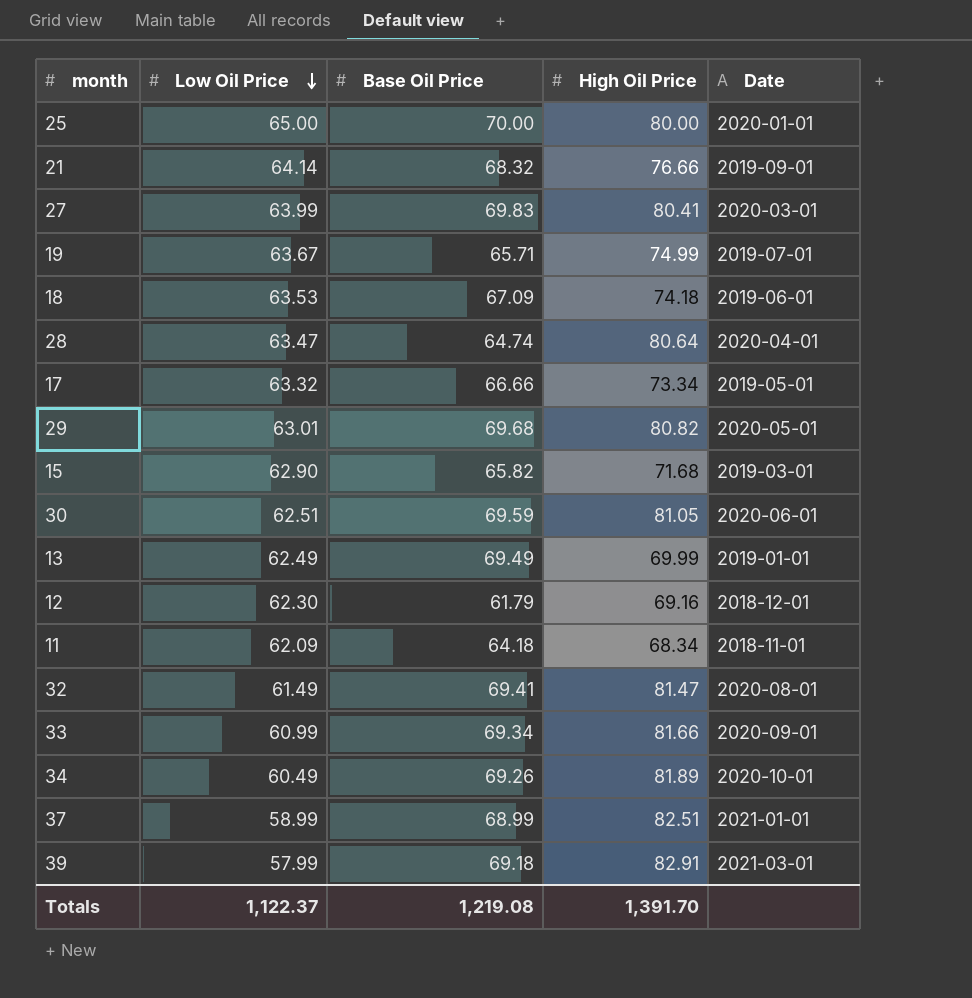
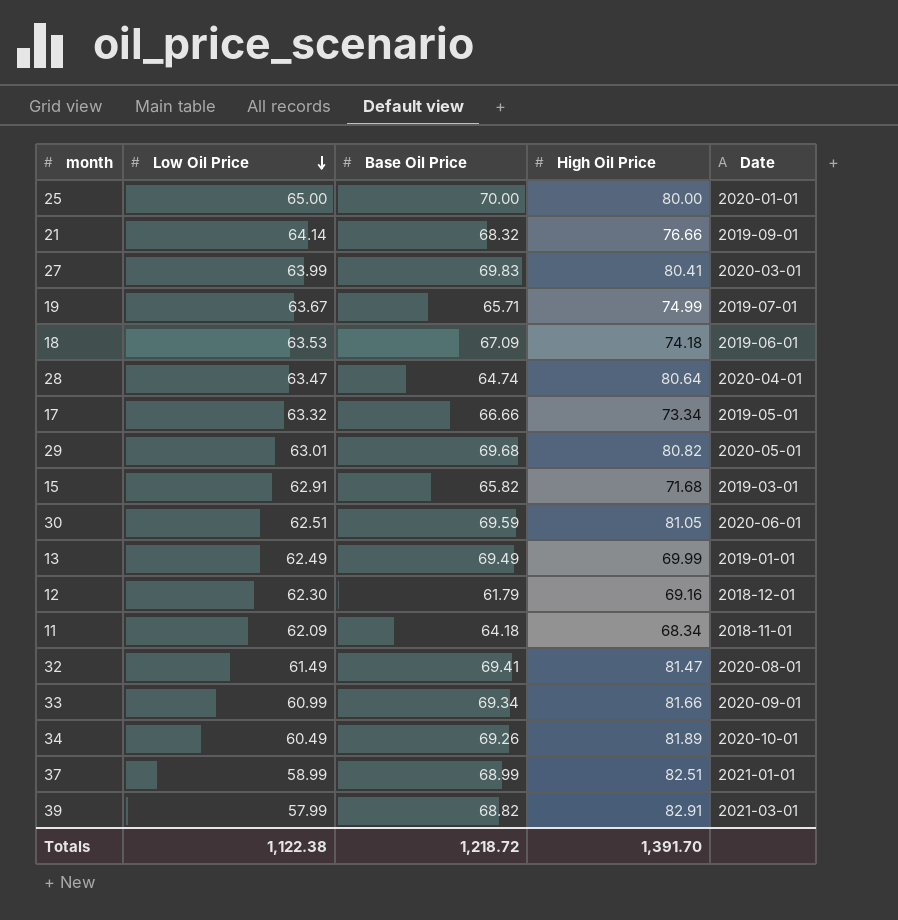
15 | Low Oil Price: 62.90 -> 62.91
39 | Base Oil Price: 69.18 -> 68.82
Totals | Low Oil Price: 1,122.37 -> 1,122.38
Totals | Base Oil Price: 1,219.08 -> 1,218.72

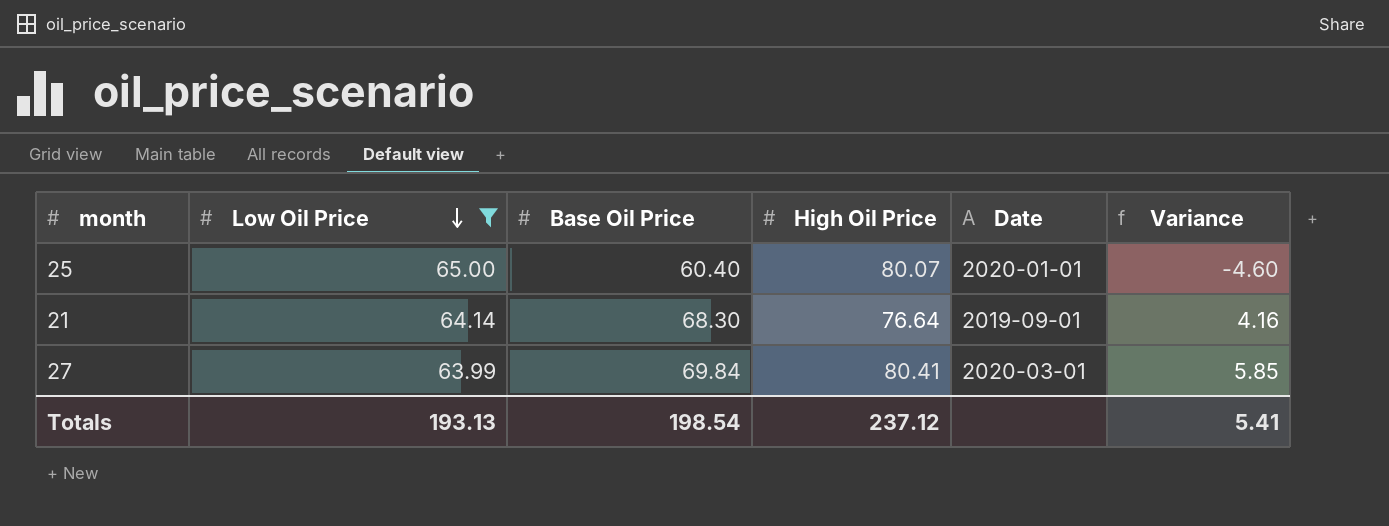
filter: none -> Low Oil Price >= 63.99
column Variance | formula: none -> [Base Oil Price] - [Low Oil Price]
25 | Base Oil Price: 70.00 -> 60.40
25 | High Oil Price: 80.00 -> 80.07
21 | Base Oil Price: 68.32 -> 68.30
21 | High Oil Price: 76.66 -> 76.64
27 | Base Oil Price: 69.83 -> 69.84
Totals | Low Oil Price: 1,122.38 -> 193.13
Totals | Base Oil Price: 1,218.72 -> 198.54
Totals | High Oil Price: 1,391.70 -> 237.12

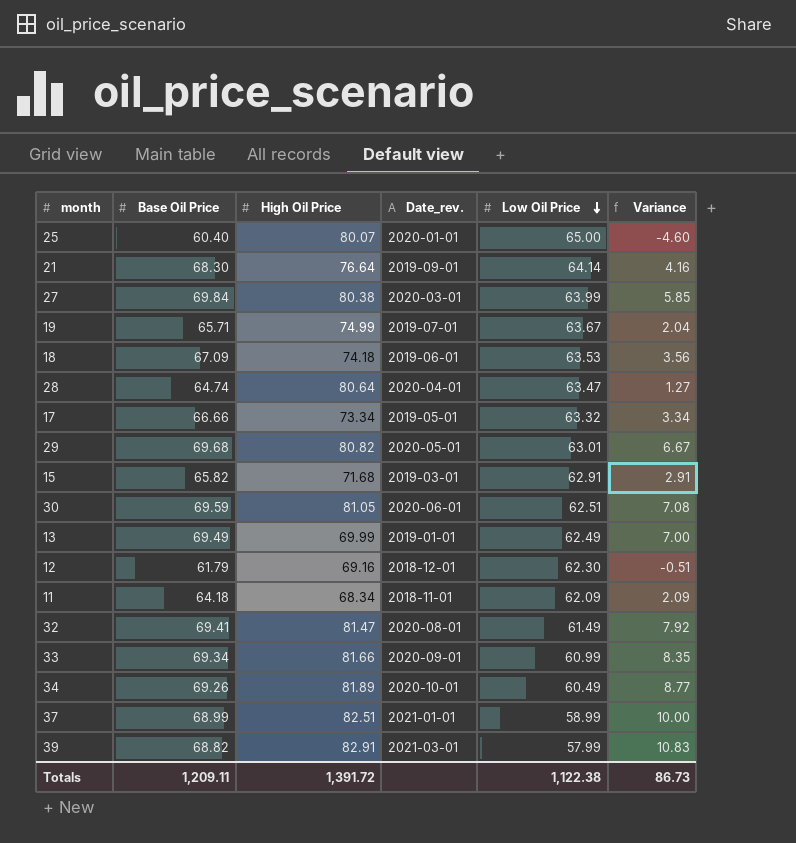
filter: Low Oil Price >= 63.99 -> none
column name: Date -> Date_rev.
column Low Oil Price | position: 2 -> 5
27 | High Oil Price: 80.41 -> 80.38
Totals | Base Oil Price: 198.54 -> 1,209.11
Totals | High Oil Price: 237.12 -> 1,391.72
Totals | Low Oil Price: 193.13 -> 1,122.38
Totals | Variance: 5.41 -> 86.73

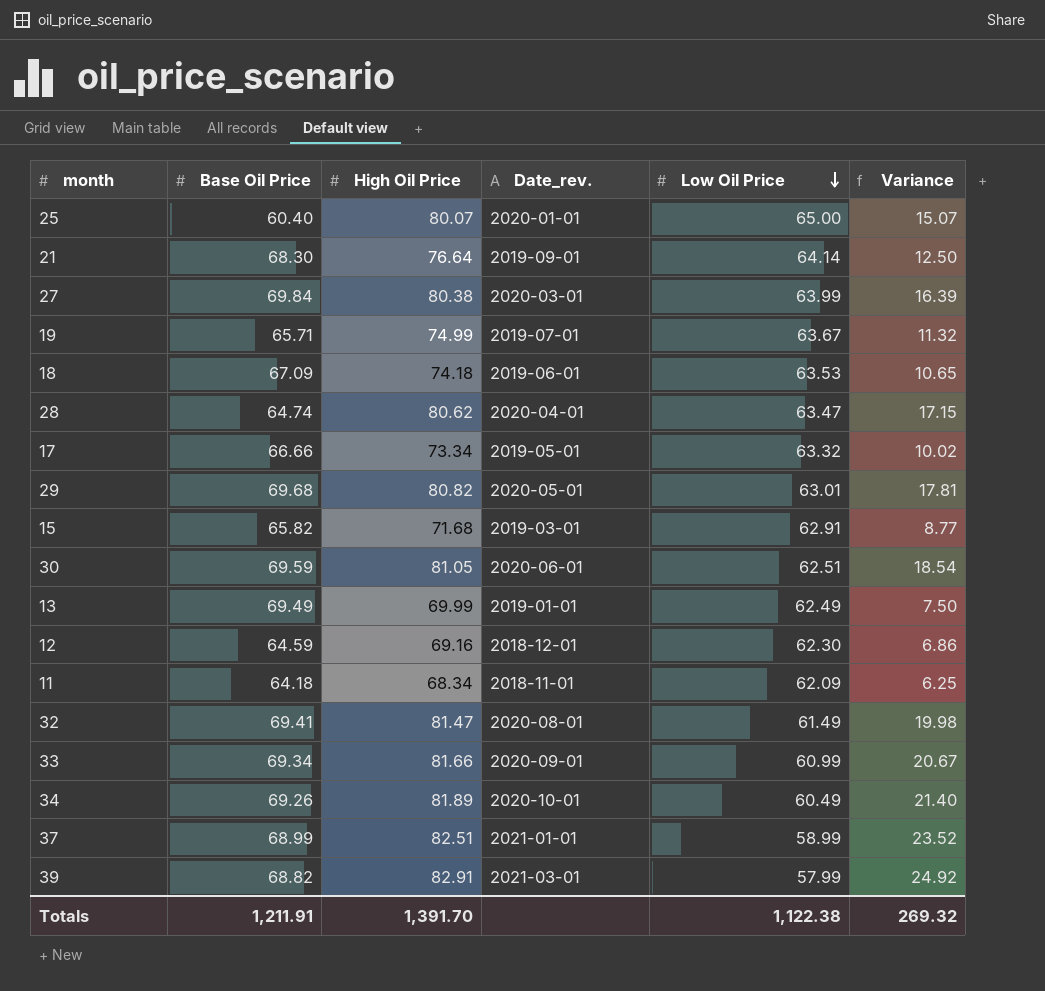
column Variance | formula: [Base Oil Price] - [Low Oil Price] -> [High Oil Price] - [Low Oil Price]
28 | High Oil Price: 80.64 -> 80.62
12 | Base Oil Price: 61.79 -> 64.59
Totals | Base Oil Price: 1,209.11 -> 1,211.91
Totals | High Oil Price: 1,391.72 -> 1,391.70
Totals | Variance: 86.73 -> 269.32

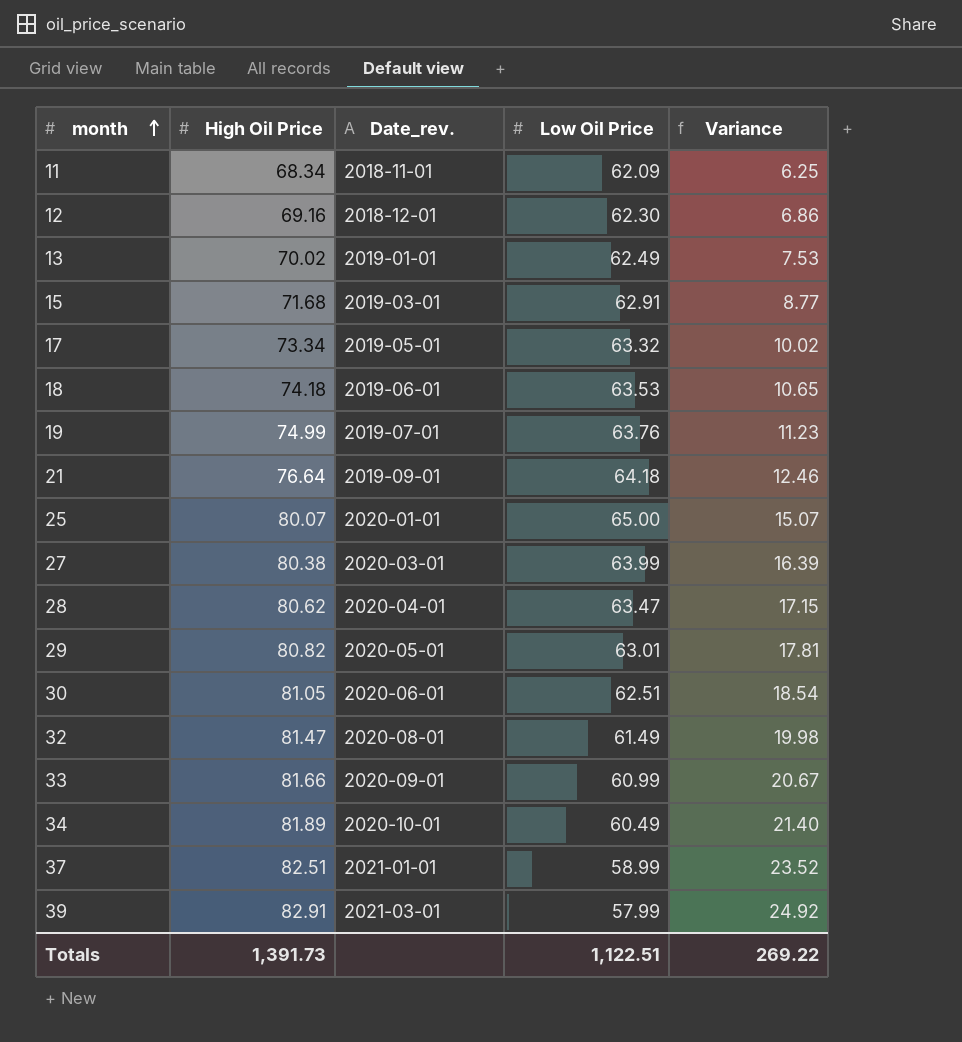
row order: Low Oil Price descending -> month ascending
column Base Oil Price | position: 2 -> none
13 | High Oil Price: 69.99 -> 70.02
13 | Variance: 7.50 -> 7.53
19 | Low Oil Price: 63.67 -> 63.76
19 | Variance: 11.32 -> 11.23
21 | Low Oil Price: 64.14 -> 64.18
21 | Variance: 12.50 -> 12.46
Totals | High Oil Price: 1,391.70 -> 1,391.73
Totals | Low Oil Price: 1,122.38 -> 1,122.51
Totals | Variance: 269.32 -> 269.22

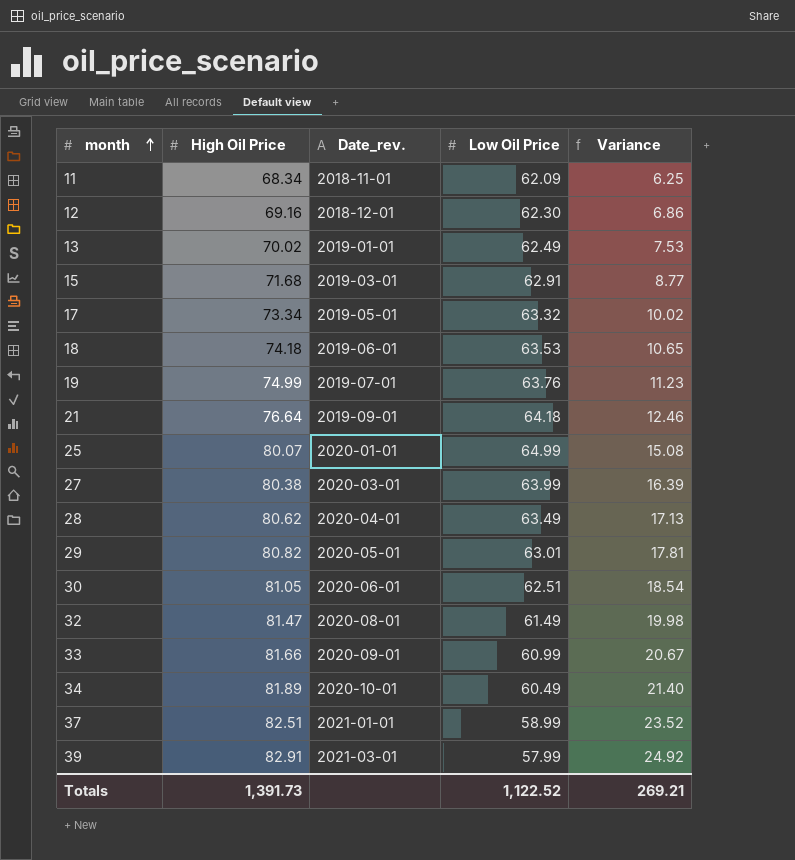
25 | Low Oil Price: 65.00 -> 64.99
25 | Variance: 15.07 -> 15.08
28 | Low Oil Price: 63.47 -> 63.49
28 | Variance: 17.15 -> 17.13
Totals | Low Oil Price: 1,122.51 -> 1,122.52
Totals | Variance: 269.22 -> 269.21

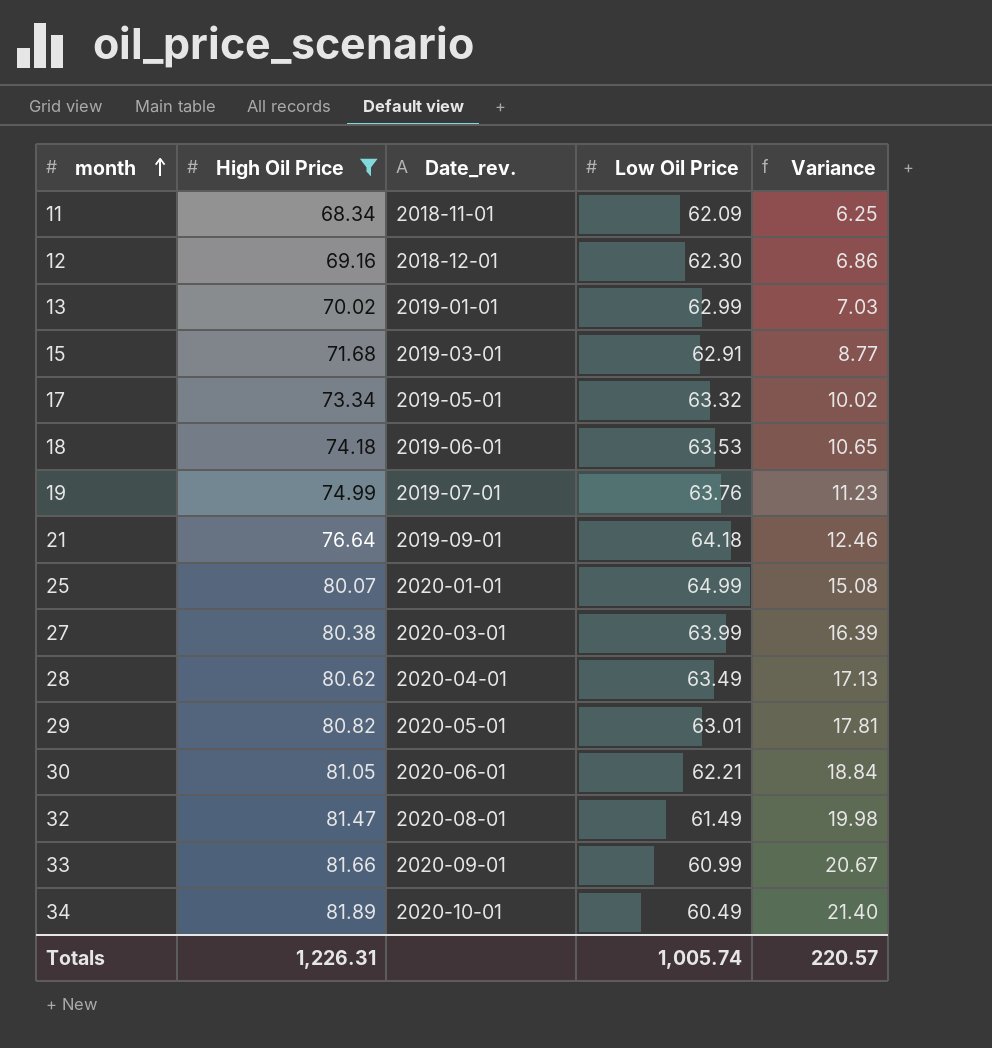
filter: none -> High Oil Price <= 81.89
13 | Low Oil Price: 62.49 -> 62.99
13 | Variance: 7.53 -> 7.03
30 | Low Oil Price: 62.51 -> 62.21
30 | Variance: 18.54 -> 18.84
Totals | High Oil Price: 1,391.73 -> 1,226.31
Totals | Low Oil Price: 1,122.52 -> 1,005.74
Totals | Variance: 269.21 -> 220.57

